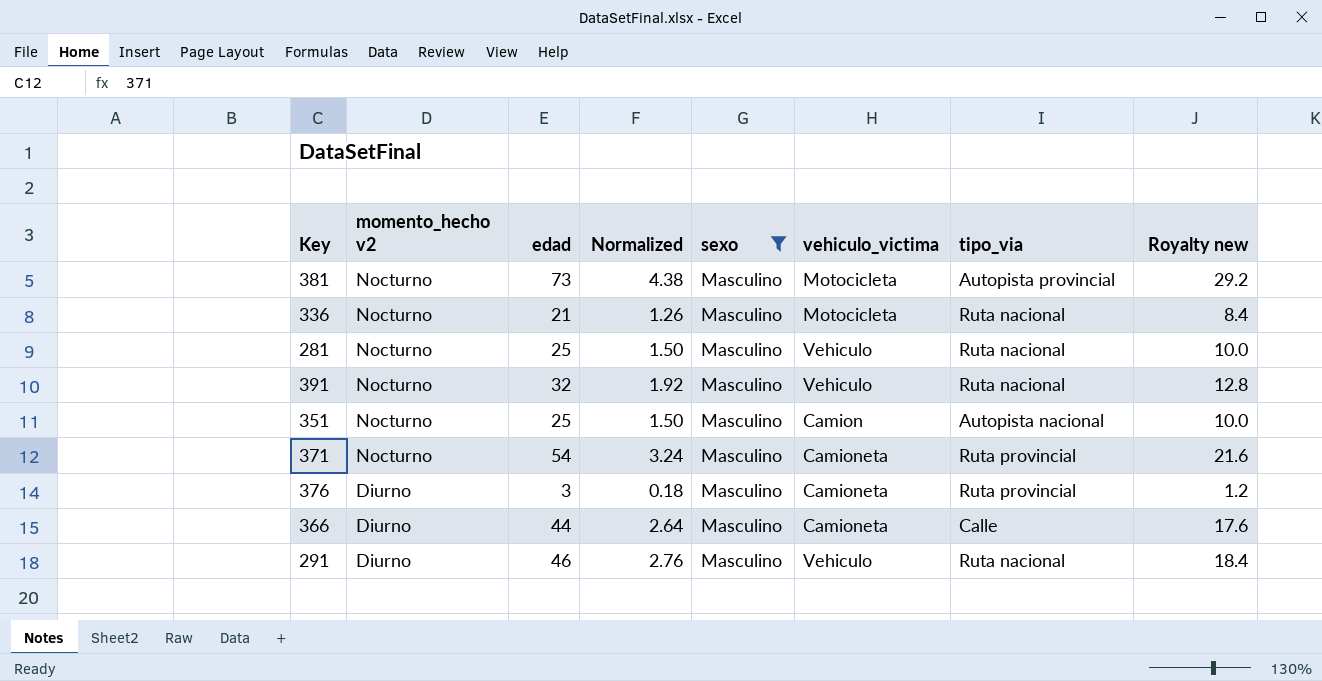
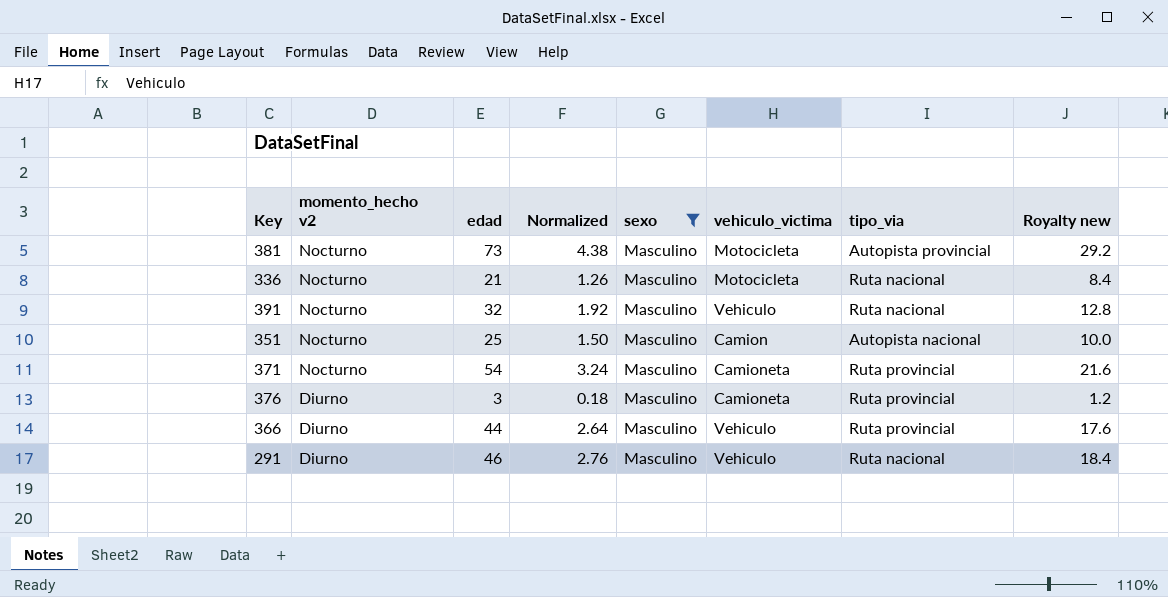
row 281: Nocturno | 25 | 1.50 | Masculino | Vehiculo | Ruta nacional | 10.0 -> none
366 | vehiculo_victima: Camioneta -> Vehiculo
366 | tipo_via: Calle -> Ruta provincial

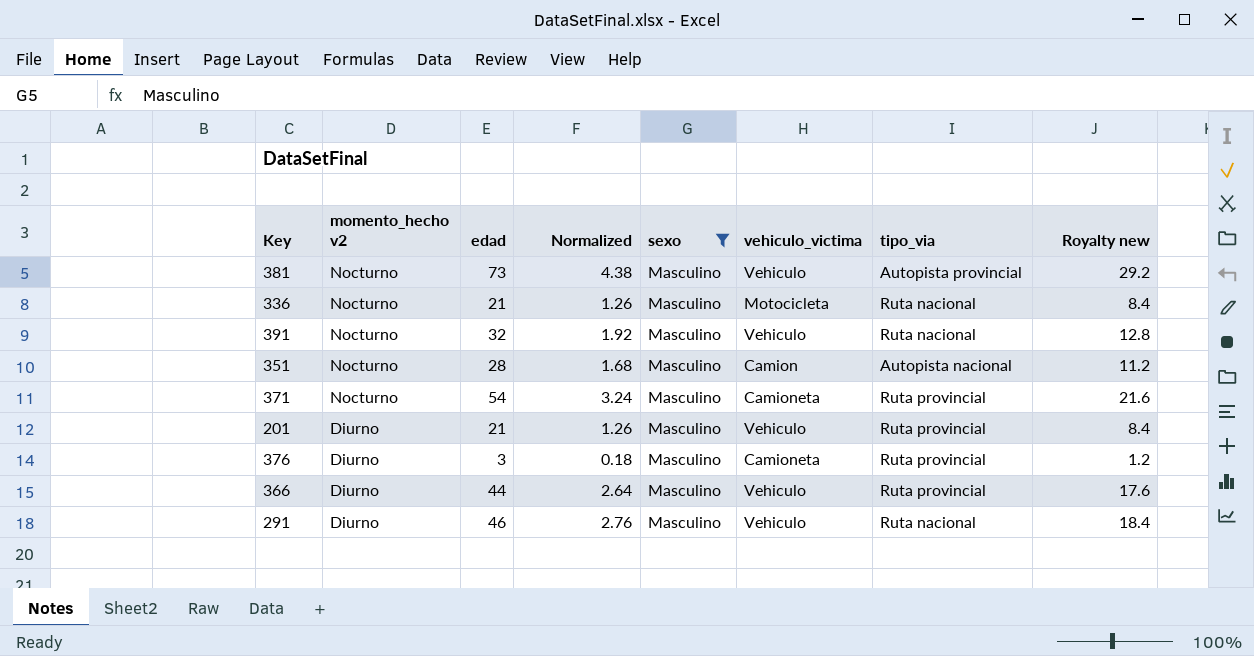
381 | vehiculo_victima: Motocicleta -> Vehiculo
351 | edad: 25 -> 28
351 | Normalized: 1.50 -> 1.68
351 | Royalty new: 10.0 -> 11.2
row 201: none -> Diurno | 21 | 1.26 | Masculino | Vehiculo | Ruta provincial | 8.4

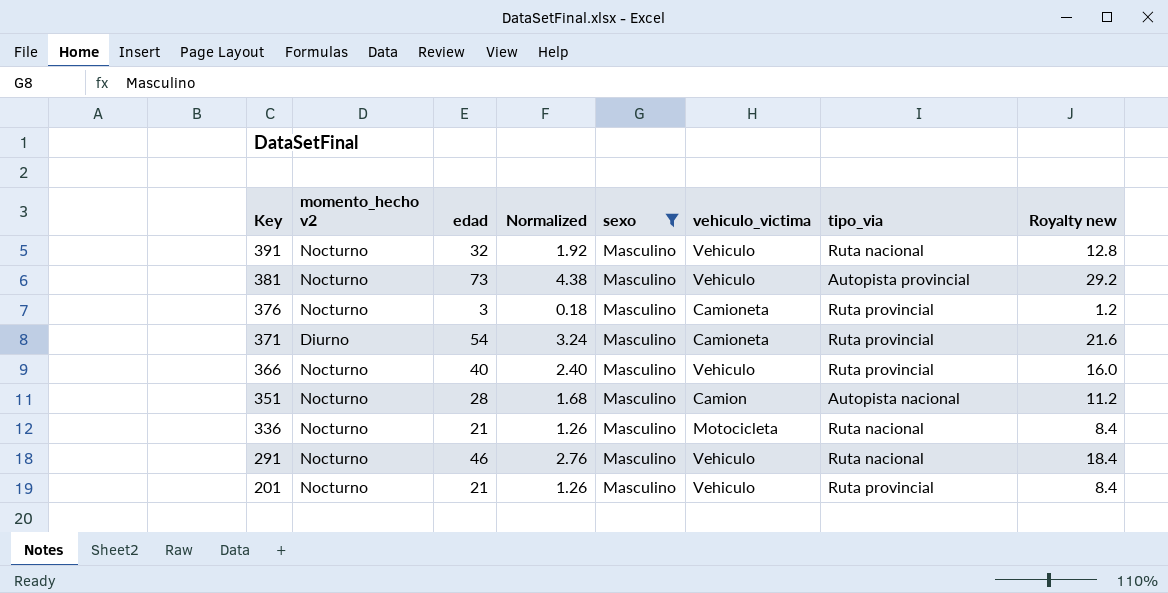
row order: momento_hecho v2 descending -> Key descending
376 | momento_hecho v2: Diurno -> Nocturno
371 | momento_hecho v2: Nocturno -> Diurno
366 | momento_hecho v2: Diurno -> Nocturno
366 | edad: 44 -> 40
366 | Normalized: 2.64 -> 2.40
366 | Royalty new: 17.6 -> 16.0
291 | momento_hecho v2: Diurno -> Nocturno
201 | momento_hecho v2: Diurno -> Nocturno

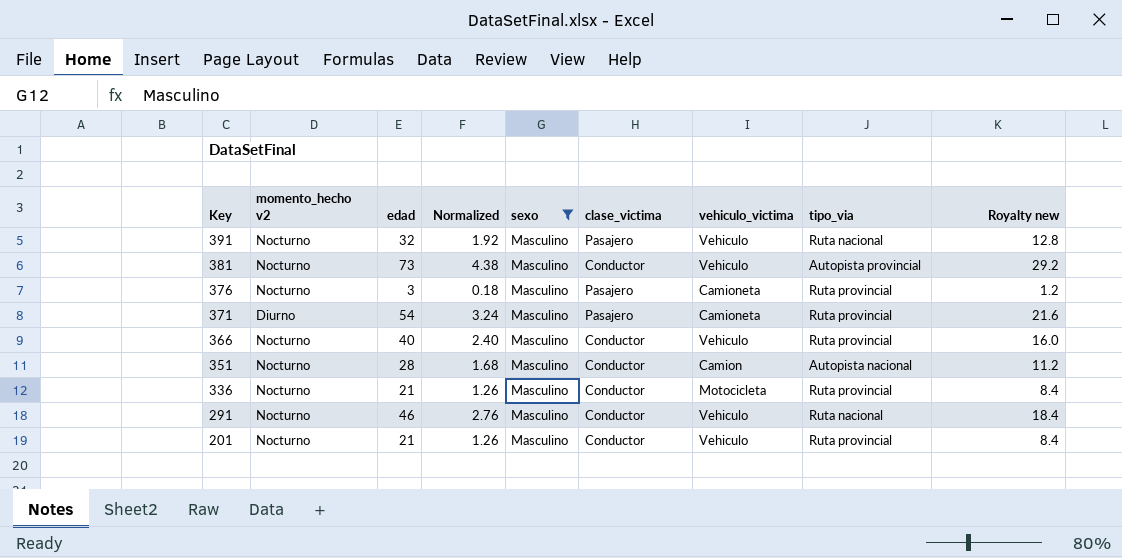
column clase_victima | position: none -> 6
336 | tipo_via: Ruta nacional -> Ruta provincial

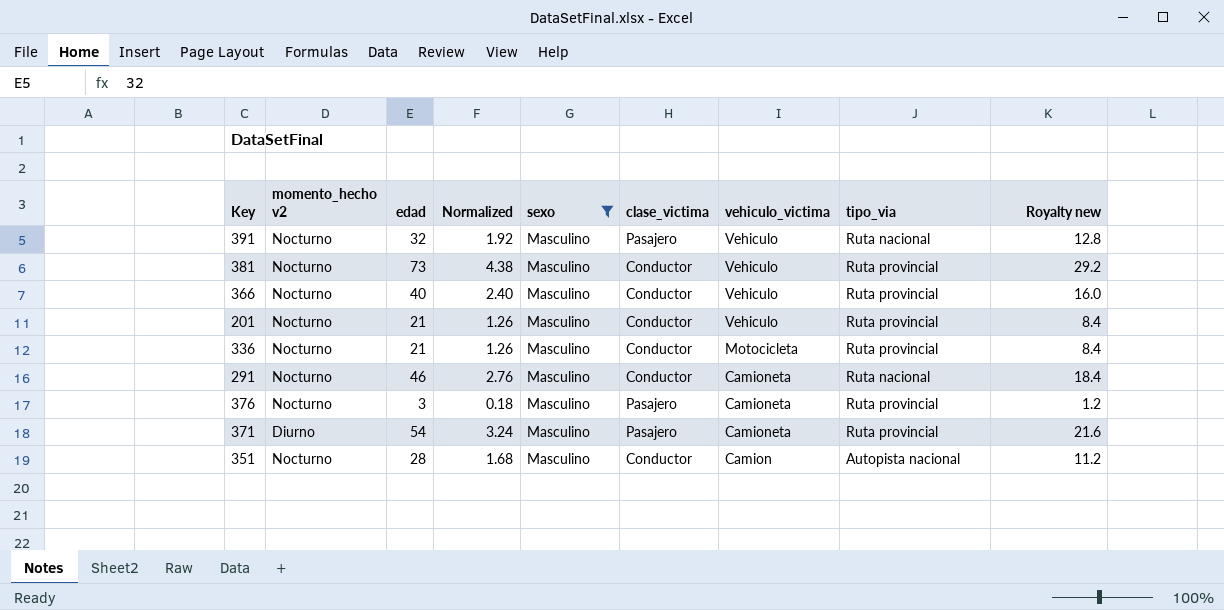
row order: Key descending -> vehiculo_victima descending
381 | tipo_via: Autopista provincial -> Ruta provincial
291 | vehiculo_victima: Vehiculo -> Camioneta

